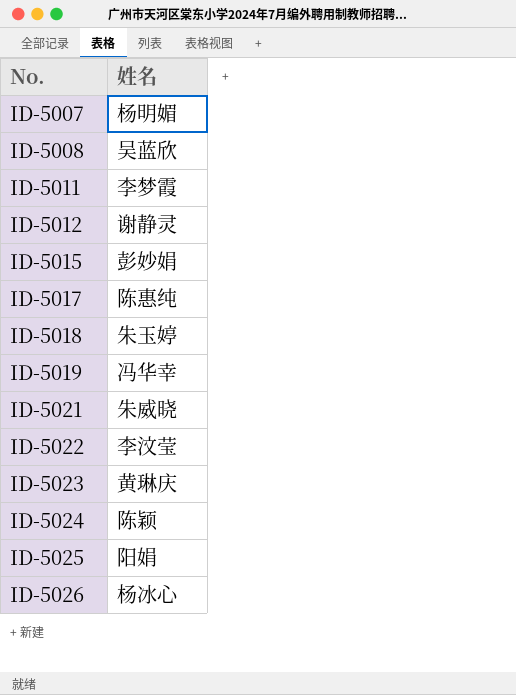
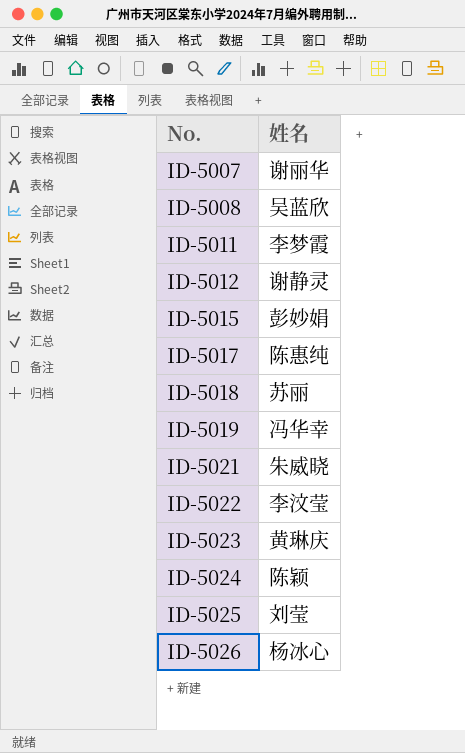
ID-5007 | 姓名: 杨明媚 -> 谢丽华
ID-5018 | 姓名: 朱玉婷 -> 苏丽
ID-5025 | 姓名: 阳娟 -> 刘莹

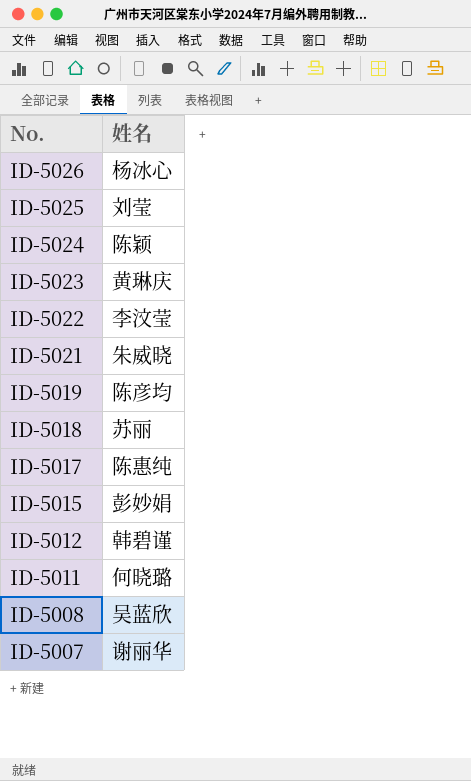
row order: No. ascending -> No. descending
ID-5019 | 姓名: 冯华幸 -> 陈彦均
ID-5012 | 姓名: 谢静灵 -> 韩碧谨
ID-5011 | 姓名: 李梦霞 -> 何晓璐

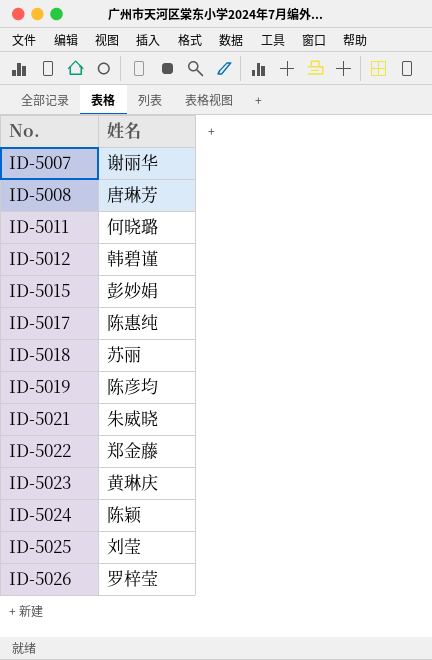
row order: No. descending -> No. ascending
ID-5008 | 姓名: 吴蓝欣 -> 唐琳芳
ID-5022 | 姓名: 李汶莹 -> 郑金藤
ID-5026 | 姓名: 杨冰心 -> 罗梓莹

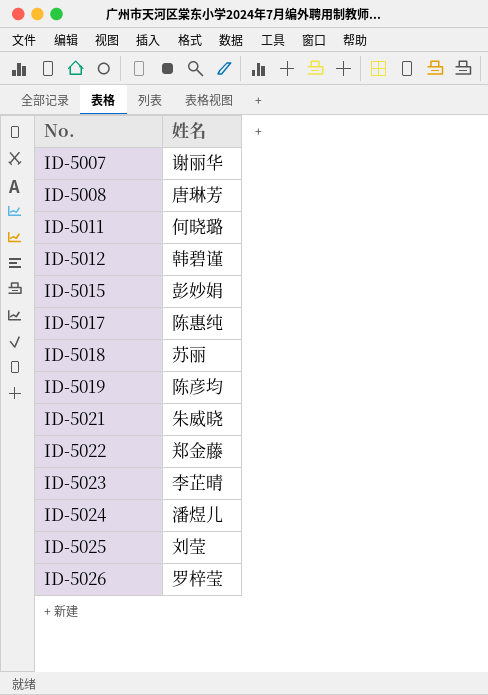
ID-5023 | 姓名: 黄琳庆 -> 李芷晴
ID-5024 | 姓名: 陈颖 -> 潘煜儿

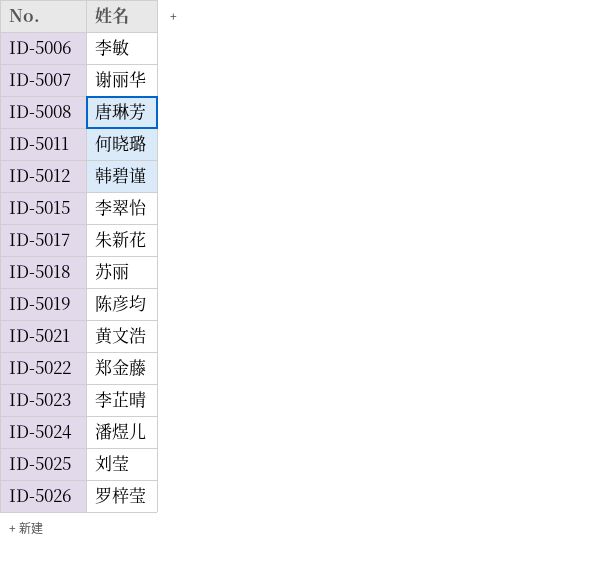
row ID-5006: none -> 李敏
ID-5015 | 姓名: 彭妙娟 -> 李翠怡
ID-5017 | 姓名: 陈惠纯 -> 朱新花
ID-5021 | 姓名: 朱威晓 -> 黄文浩

